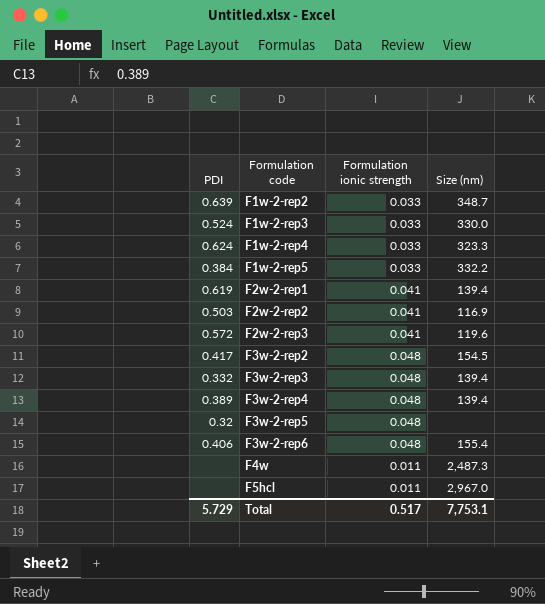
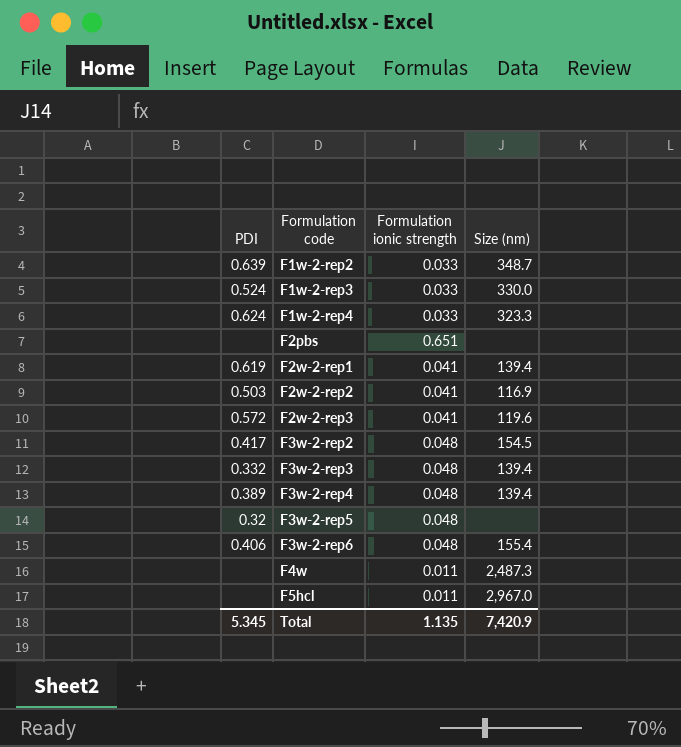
row F1w-2-rep5: 0.384 | 0.033 | 332.2 -> none
row F2pbs: none -> none | 0.651 | none
Total | PDI: 5.729 -> 5.345
Total | Formulation ionic strength: 0.517 -> 1.135
Total | Size (nm): 7,753.1 -> 7,420.9

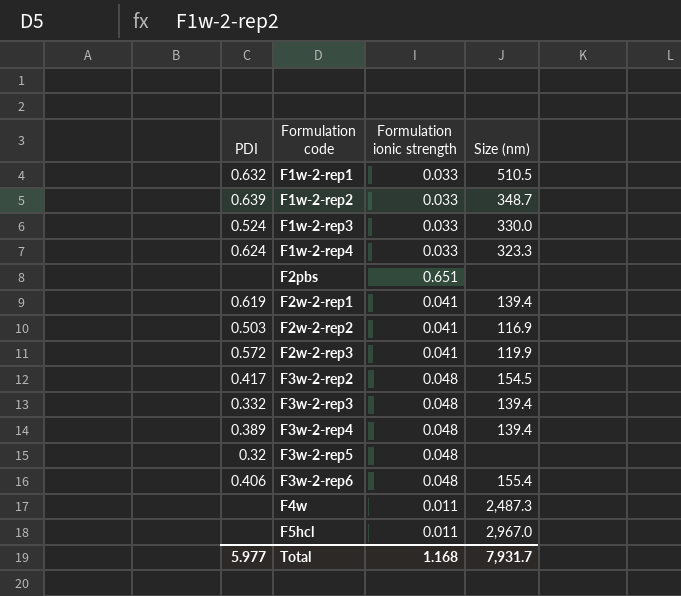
row F1w-2-rep1: none -> 0.632 | 0.033 | 510.5
F2w-2-rep3 | Size (nm): 119.6 -> 119.9
Total | PDI: 5.345 -> 5.977
Total | Formulation ionic strength: 1.135 -> 1.168
Total | Size (nm): 7,420.9 -> 7,931.7

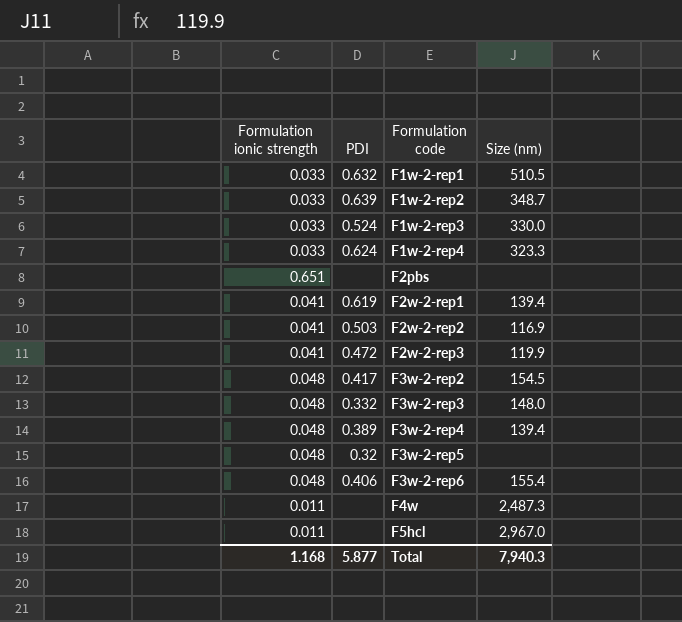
column Formulation ionic strength | position: 3 -> 1
F2w-2-rep3 | PDI: 0.572 -> 0.472
F3w-2-rep3 | Size (nm): 139.4 -> 148.0
Total | PDI: 5.977 -> 5.877
Total | Size (nm): 7,931.7 -> 7,940.3

